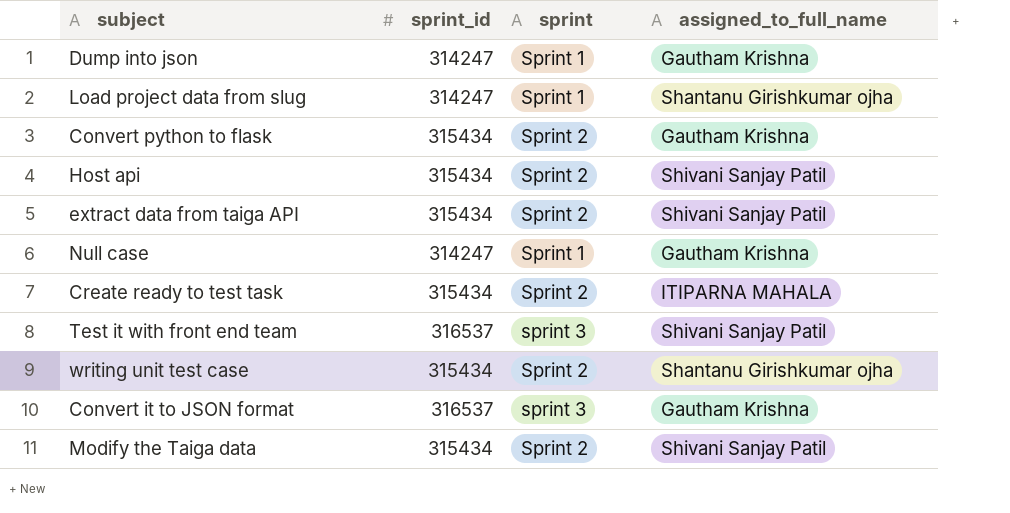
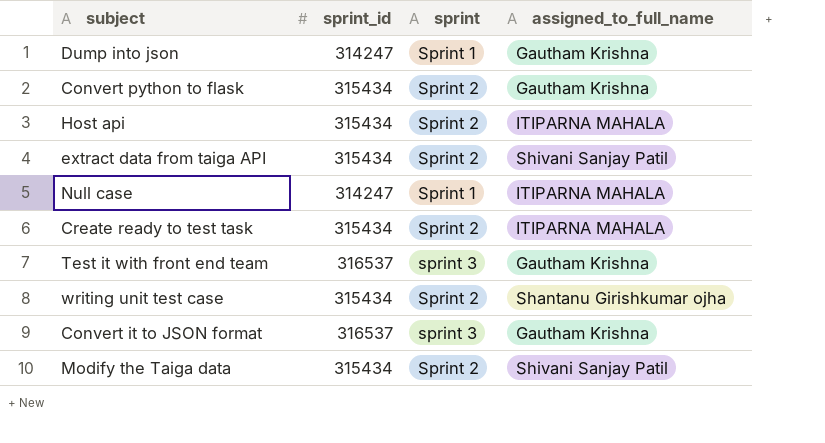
row Load project data from slug: 314247 | Sprint 1 | Shantanu Girishkumar ojha -> none
Host api | assigned_to_full_name: Shivani Sanjay Patil -> ITIPARNA MAHALA
Null case | assigned_to_full_name: Gautham Krishna -> ITIPARNA MAHALA
Test it with front end team | assigned_to_full_name: Shivani Sanjay Patil -> Gautham Krishna

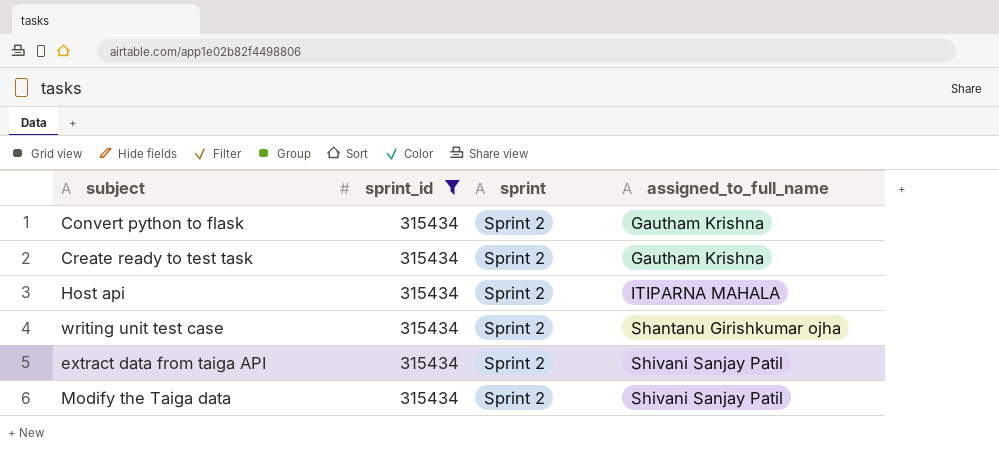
filter: none -> sprint_id = 315434
row order: none -> assigned_to_full_name ascending
Create ready to test task | assigned_to_full_name: ITIPARNA MAHALA -> Gautham Krishna

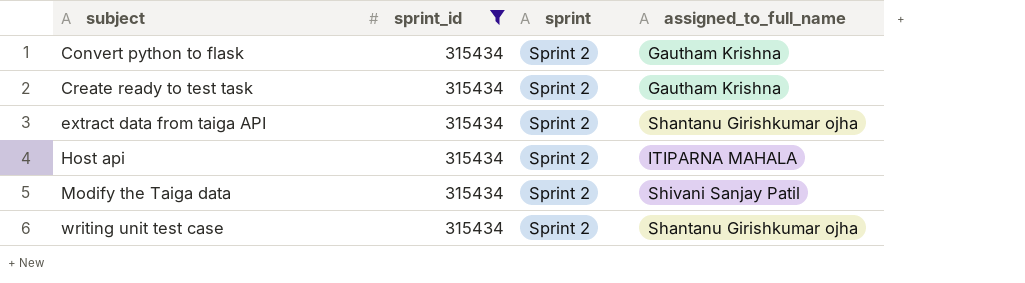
row order: assigned_to_full_name ascending -> subject ascending
extract data from taiga API | assigned_to_full_name: Shivani Sanjay Patil -> Shantanu Girishkumar ojha

